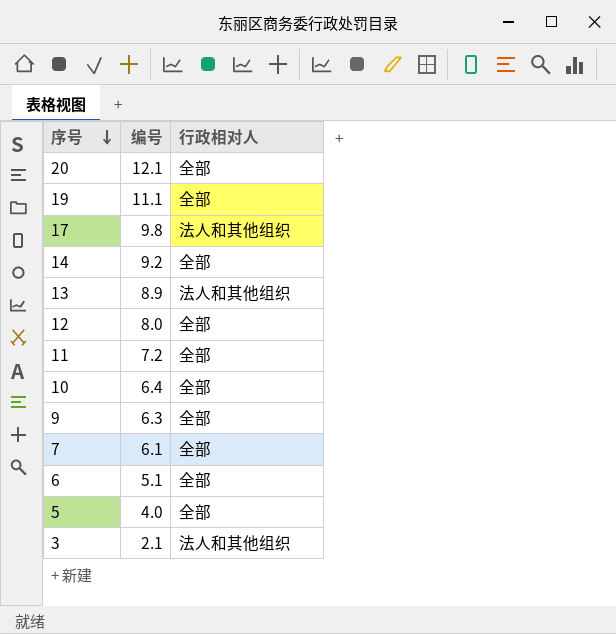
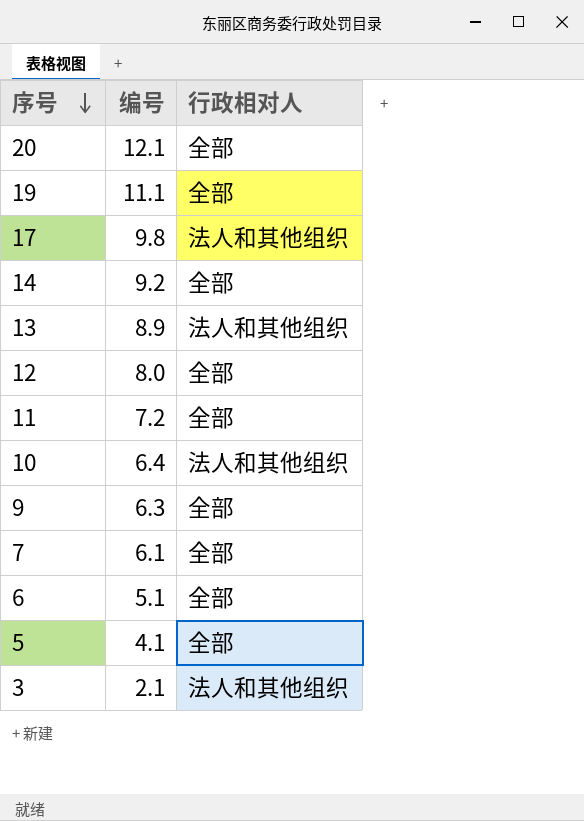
10 | 行政相对人: 全部 -> 法人和其他组织
5 | 编号: 4.0 -> 4.1

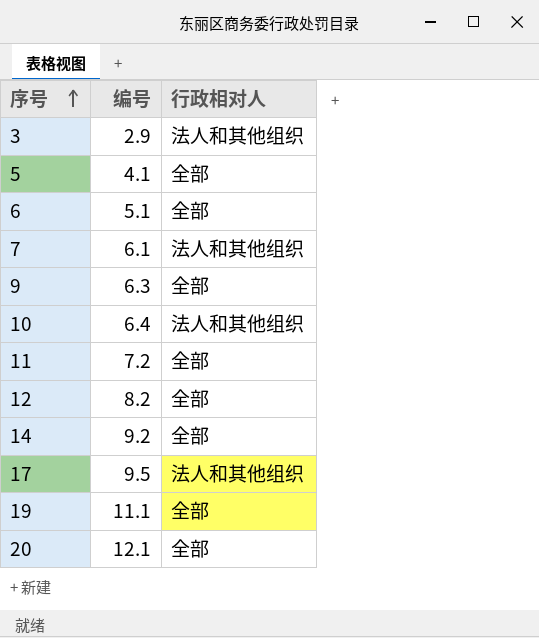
row order: 序号 descending -> 序号 ascending
row 13: 8.9 | 法人和其他组织 -> none
3 | 编号: 2.1 -> 2.9
7 | 行政相对人: 全部 -> 法人和其他组织
12 | 编号: 8.0 -> 8.2
17 | 编号: 9.8 -> 9.5

